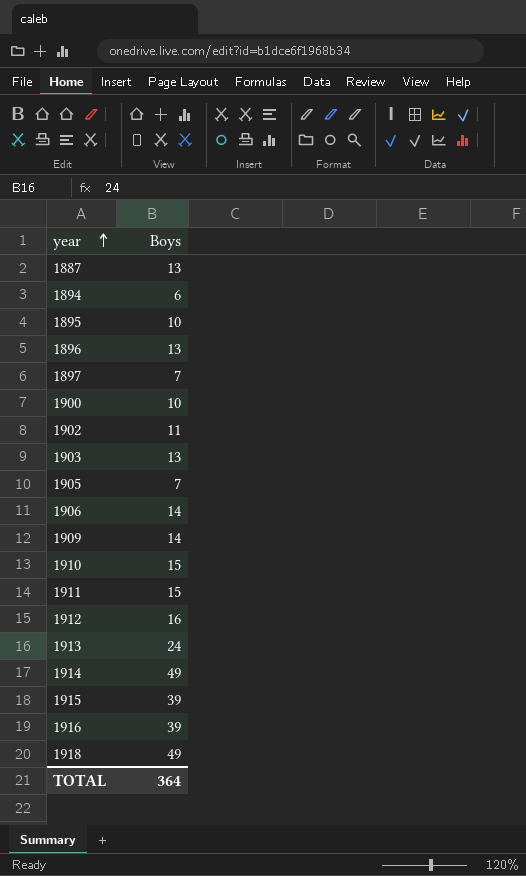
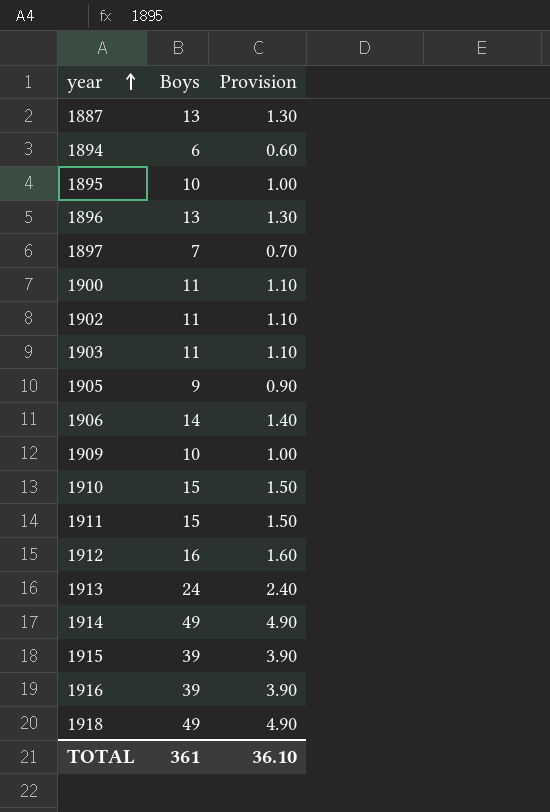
column Provision | formula: none -> [Boys] * 0.1
1900 | Boys: 10 -> 11
1903 | Boys: 13 -> 11
1905 | Boys: 7 -> 9
1909 | Boys: 14 -> 10
TOTAL | Boys: 364 -> 361

